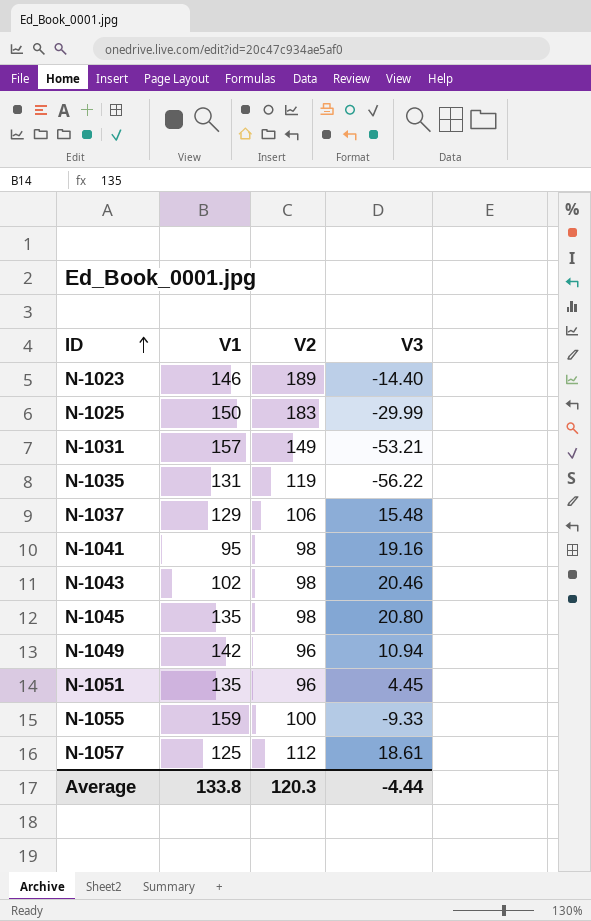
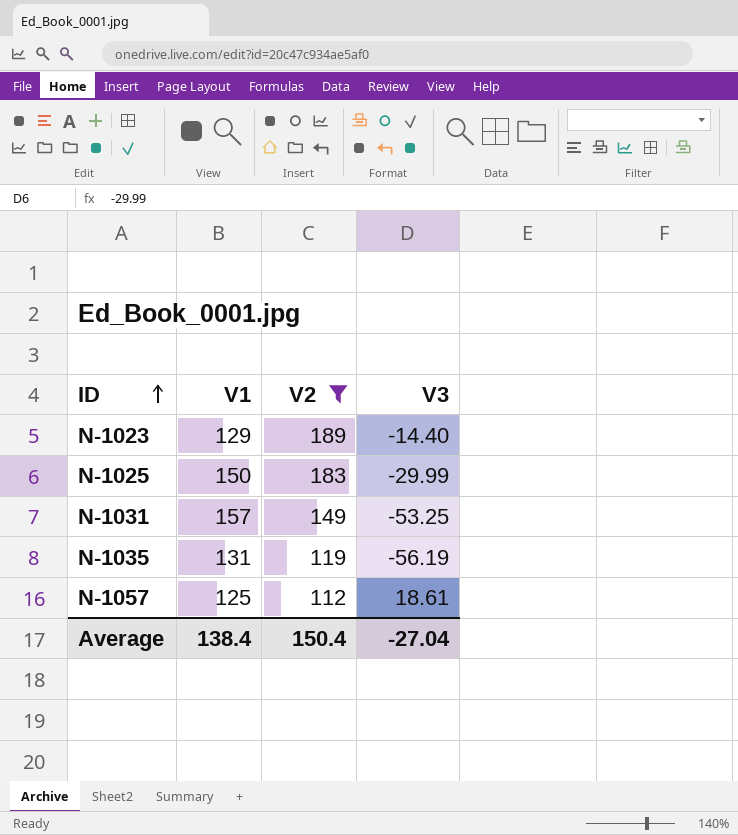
filter: none -> V2 >= 112
N-1023 | V1: 146 -> 129
N-1031 | V3: -53.21 -> -53.25
N-1035 | V3: -56.22 -> -56.19
Average | V1: 133.8 -> 138.4
Average | V2: 120.3 -> 150.4
Average | V3: -4.44 -> -27.04

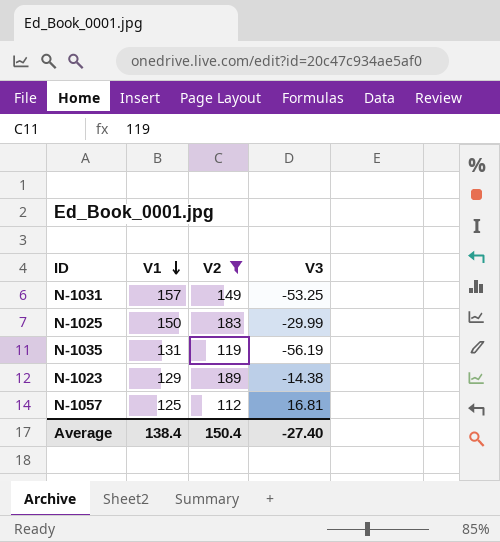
row order: ID ascending -> V1 descending
N-1023 | V3: -14.40 -> -14.38
N-1057 | V3: 18.61 -> 16.81
Average | V3: -27.04 -> -27.40

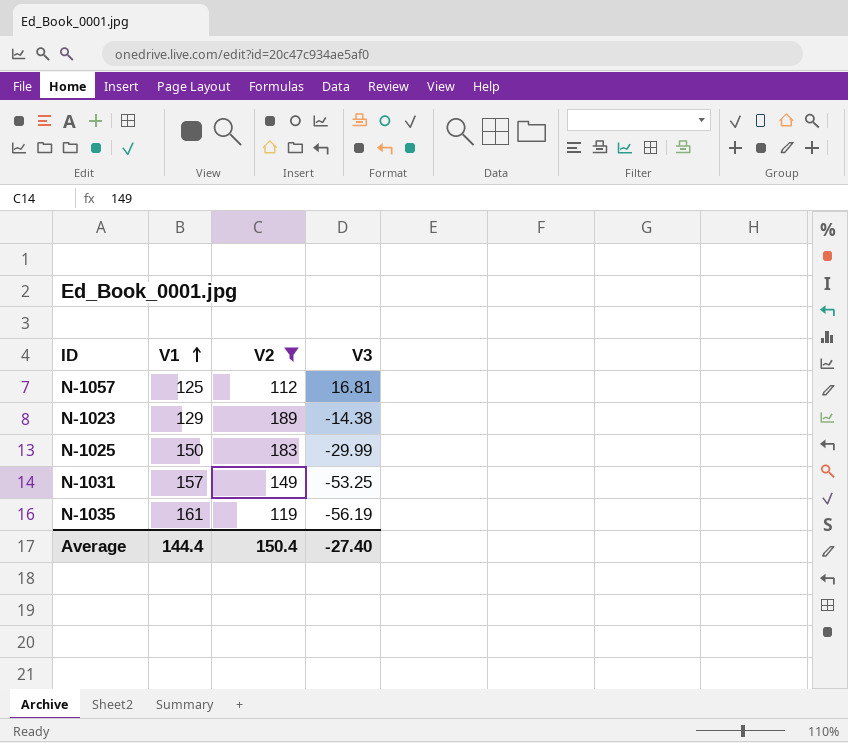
row order: V1 descending -> V1 ascending
N-1035 | V1: 131 -> 161
Average | V1: 138.4 -> 144.4

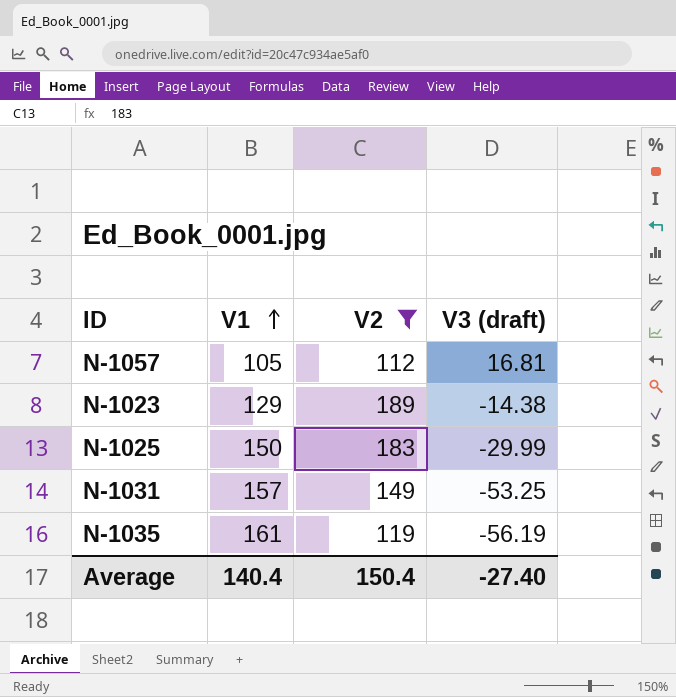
column name: V3 -> V3 (draft)
N-1057 | V1: 125 -> 105
Average | V1: 144.4 -> 140.4

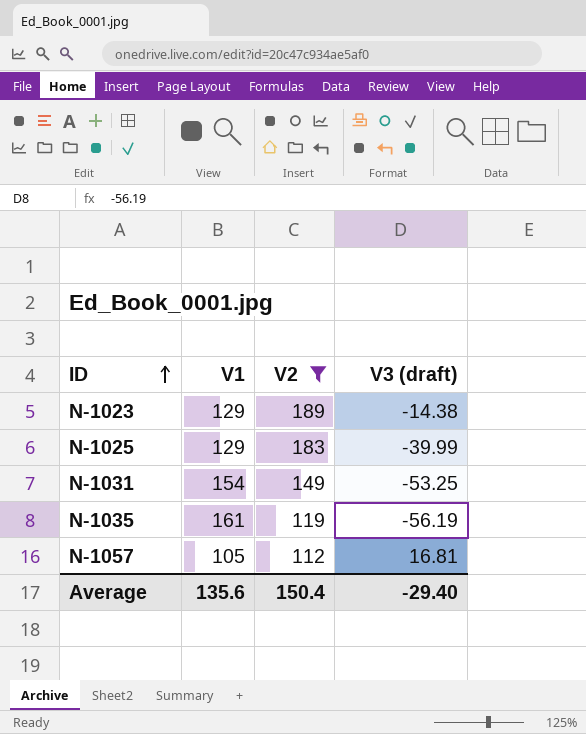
row order: V1 ascending -> ID ascending
N-1025 | V1: 150 -> 129
N-1025 | V3 (draft): -29.99 -> -39.99
N-1031 | V1: 157 -> 154
Average | V1: 140.4 -> 135.6
Average | V3 (draft): -27.40 -> -29.40

